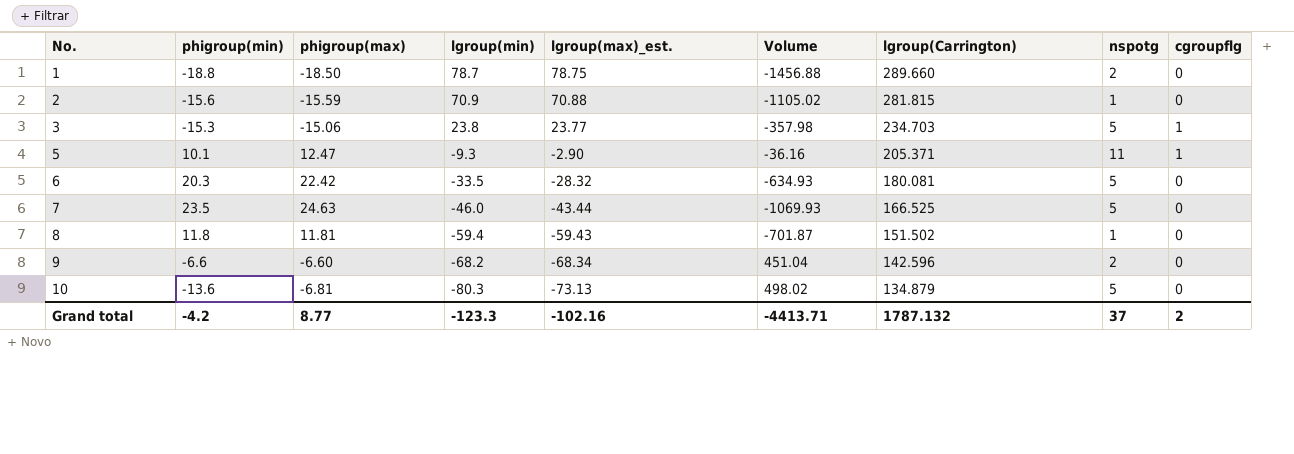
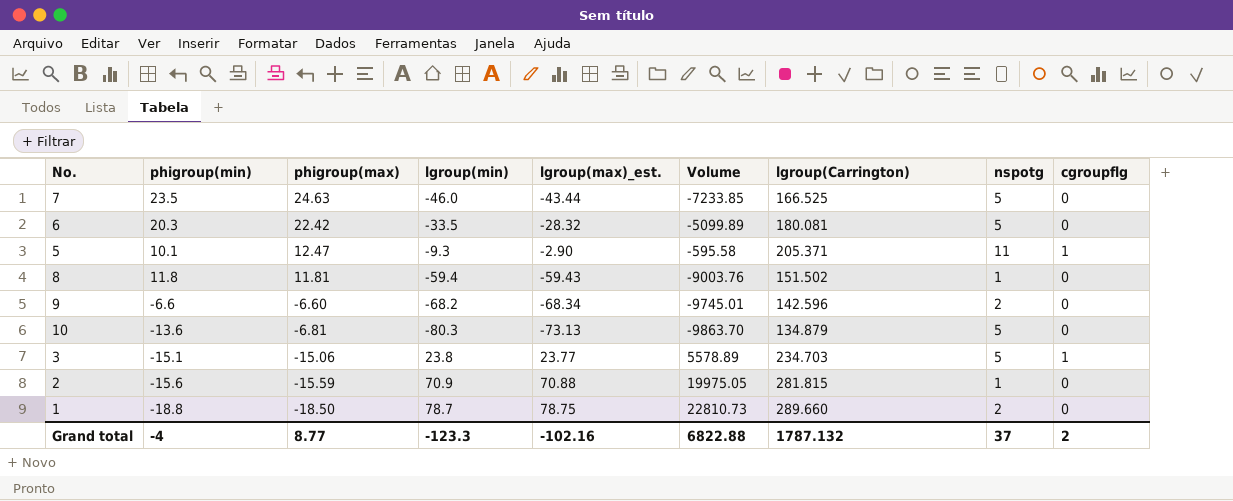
row order: No. ascending -> phigroup(max) descending
column Volume | formula: [phigroup(max)] * [lgroup(max)_est.] -> [lgroup(max)_est.] * [lgroup(Carrington)]
3 | phigroup(min): -15.3 -> -15.1
Grand total | phigroup(min): -4.2 -> -4
Grand total | Volume: -4413.71 -> 6822.88

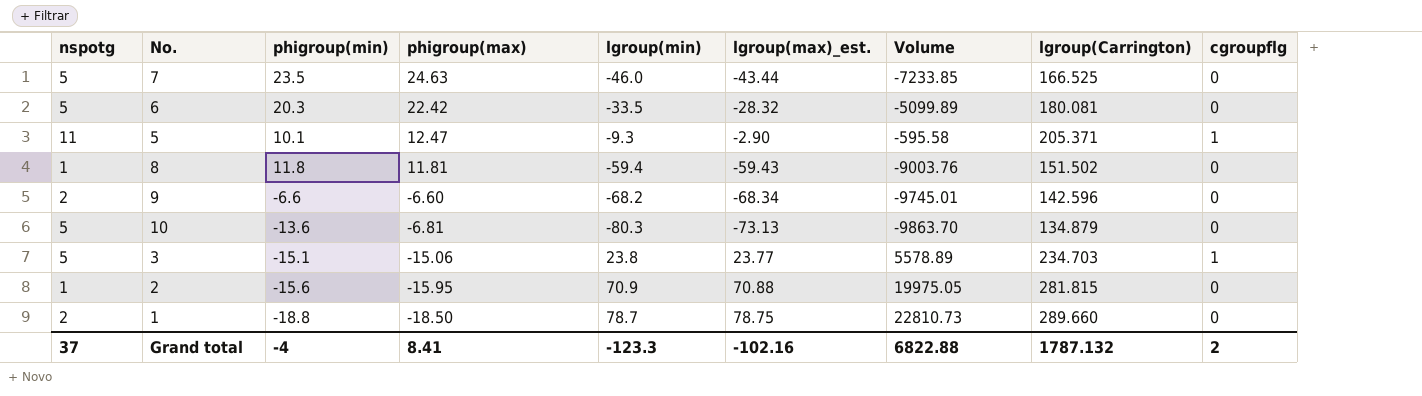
column nspotg | position: 8 -> 1
2 | phigroup(max): -15.59 -> -15.95
Grand total | phigroup(max): 8.77 -> 8.41

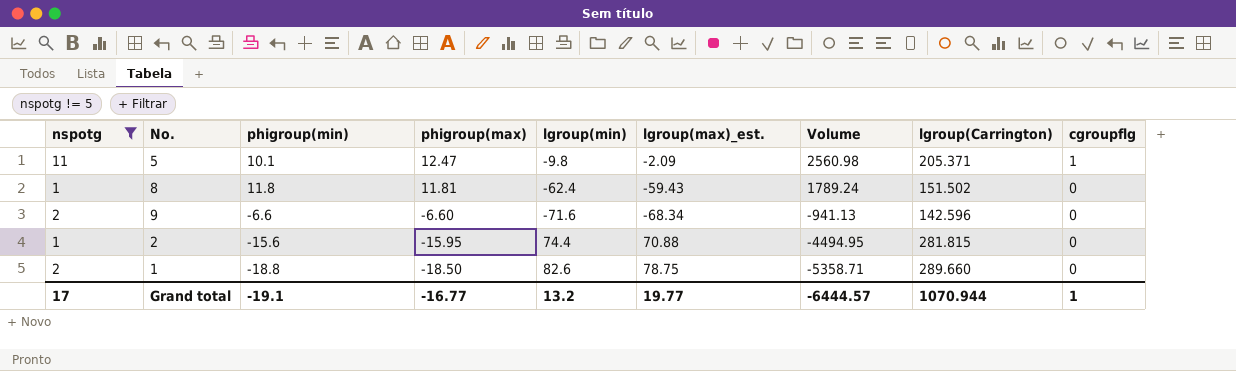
filter: none -> nspotg != 5
column Volume | formula: [lgroup(max)_est.] * [lgroup(Carrington)] -> [phigroup(max)] * [lgroup(Carrington)]
5 | lgroup(min): -9.3 -> -9.8
5 | lgroup(max)_est.: -2.90 -> -2.09
8 | lgroup(min): -59.4 -> -62.4
9 | lgroup(min): -68.2 -> -71.6
2 | lgroup(min): 70.9 -> 74.4
1 | lgroup(min): 78.7 -> 82.6
Grand total | nspotg: 37 -> 17
Grand total | phigroup(min): -4 -> -19.1
Grand total | phigroup(max): 8.41 -> -16.77
Grand total | lgroup(min): -123.3 -> 13.2
Grand total | lgroup(max)_est.: -102.16 -> 19.77
Grand total | Volume: 6822.88 -> -6444.57
Grand total | lgroup(Carrington): 1787.132 -> 1070.944
Grand total | cgroupflg: 2 -> 1

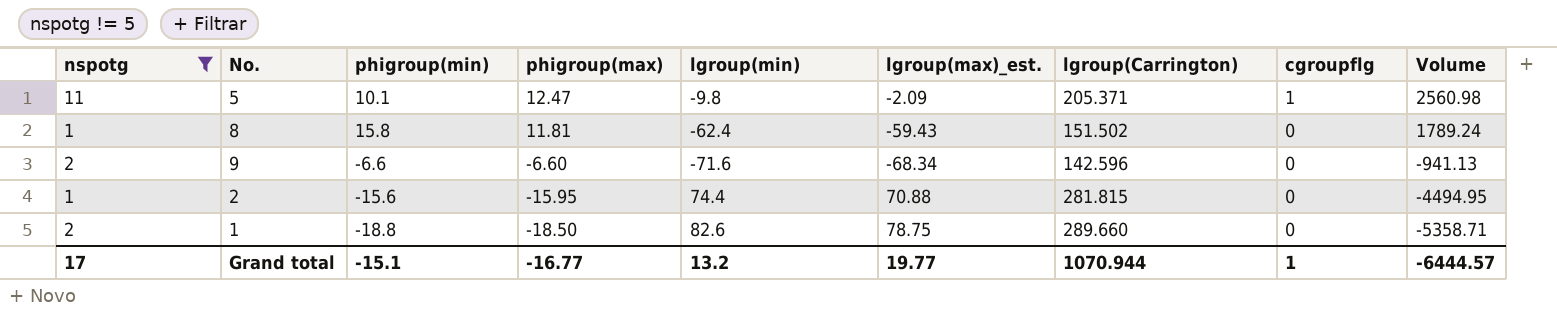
column Volume | position: 7 -> 9
8 | phigroup(min): 11.8 -> 15.8
Grand total | phigroup(min): -19.1 -> -15.1

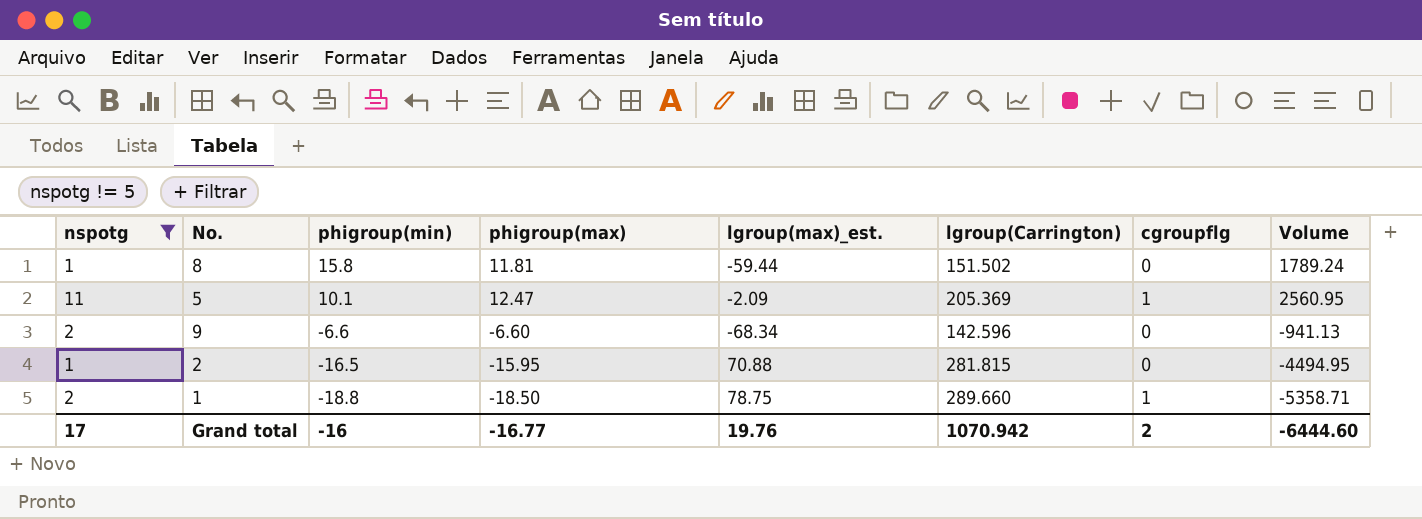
row order: phigroup(max) descending -> phigroup(min) descending
column lgroup(min) | position: 5 -> none
8 | lgroup(max)_est.: -59.43 -> -59.44
5 | lgroup(Carrington): 205.371 -> 205.369
5 | Volume: 2560.98 -> 2560.95
2 | phigroup(min): -15.6 -> -16.5
1 | cgroupflg: 0 -> 1
Grand total | phigroup(min): -15.1 -> -16
Grand total | lgroup(max)_est.: 19.77 -> 19.76
Grand total | lgroup(Carrington): 1070.944 -> 1070.942
Grand total | cgroupflg: 1 -> 2
Grand total | Volume: -6444.57 -> -6444.60

